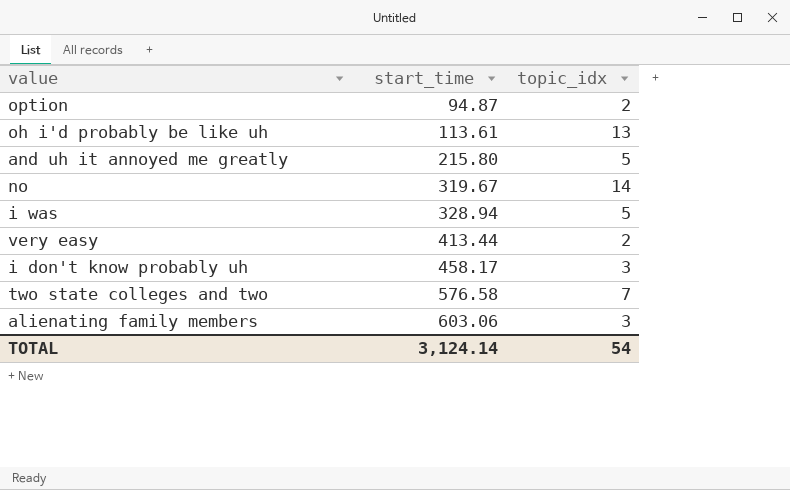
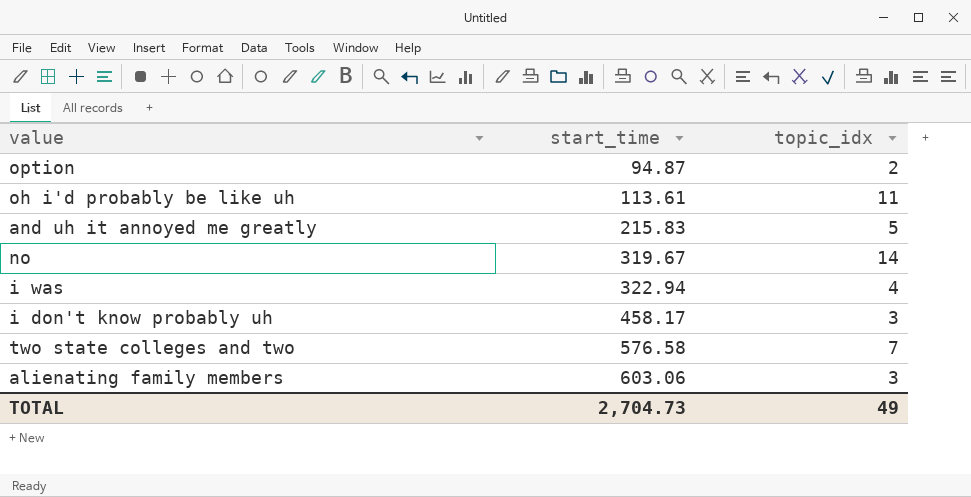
row very easy: 413.44 | 2 -> none
oh i'd probably be like uh | topic_idx: 13 -> 11
and uh it annoyed me greatly | start_time: 215.80 -> 215.83
i was | start_time: 328.94 -> 322.94
i was | topic_idx: 5 -> 4
TOTAL | start_time: 3,124.14 -> 2,704.73
TOTAL | topic_idx: 54 -> 49

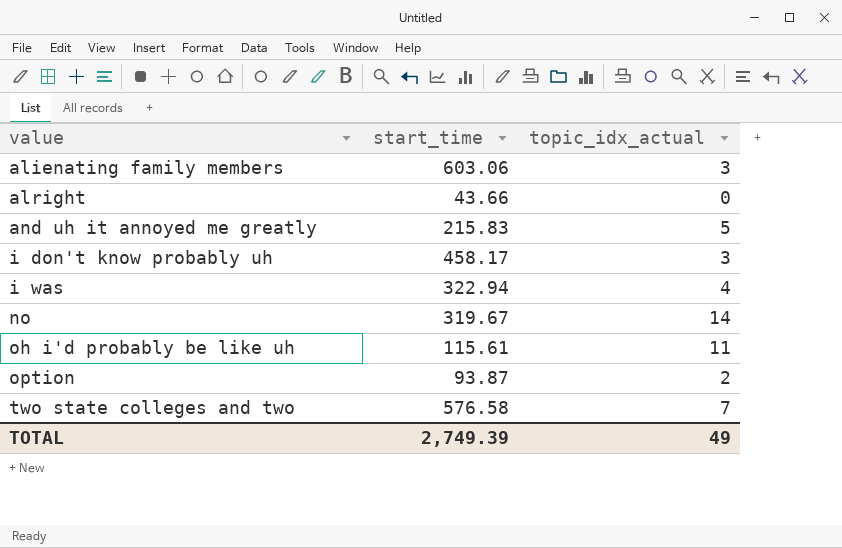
row order: start_time ascending -> value ascending
column name: topic_idx -> topic_idx_actual
row alright: none -> 43.66 | 0
oh i'd probably be like uh | start_time: 113.61 -> 115.61
option | start_time: 94.87 -> 93.87
TOTAL | start_time: 2,704.73 -> 2,749.39

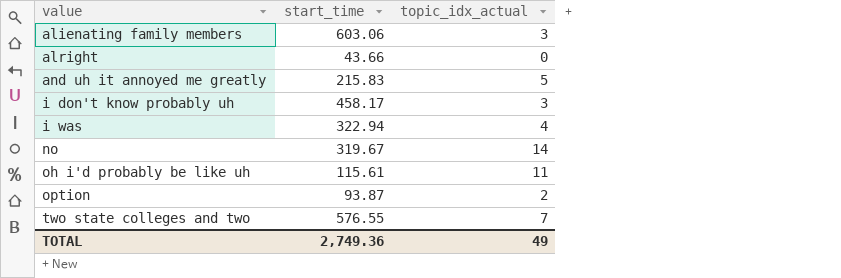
two state colleges and two | start_time: 576.58 -> 576.55
TOTAL | start_time: 2,749.39 -> 2,749.36

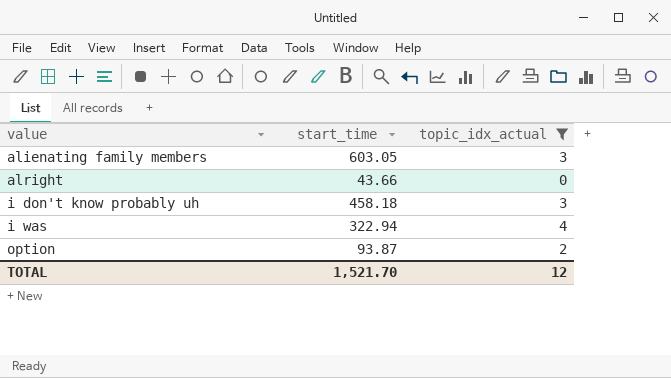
filter: none -> topic_idx_actual <= 4
alienating family members | start_time: 603.06 -> 603.05
i don't know probably uh | start_time: 458.17 -> 458.18
TOTAL | start_time: 2,749.36 -> 1,521.70
TOTAL | topic_idx_actual: 49 -> 12

